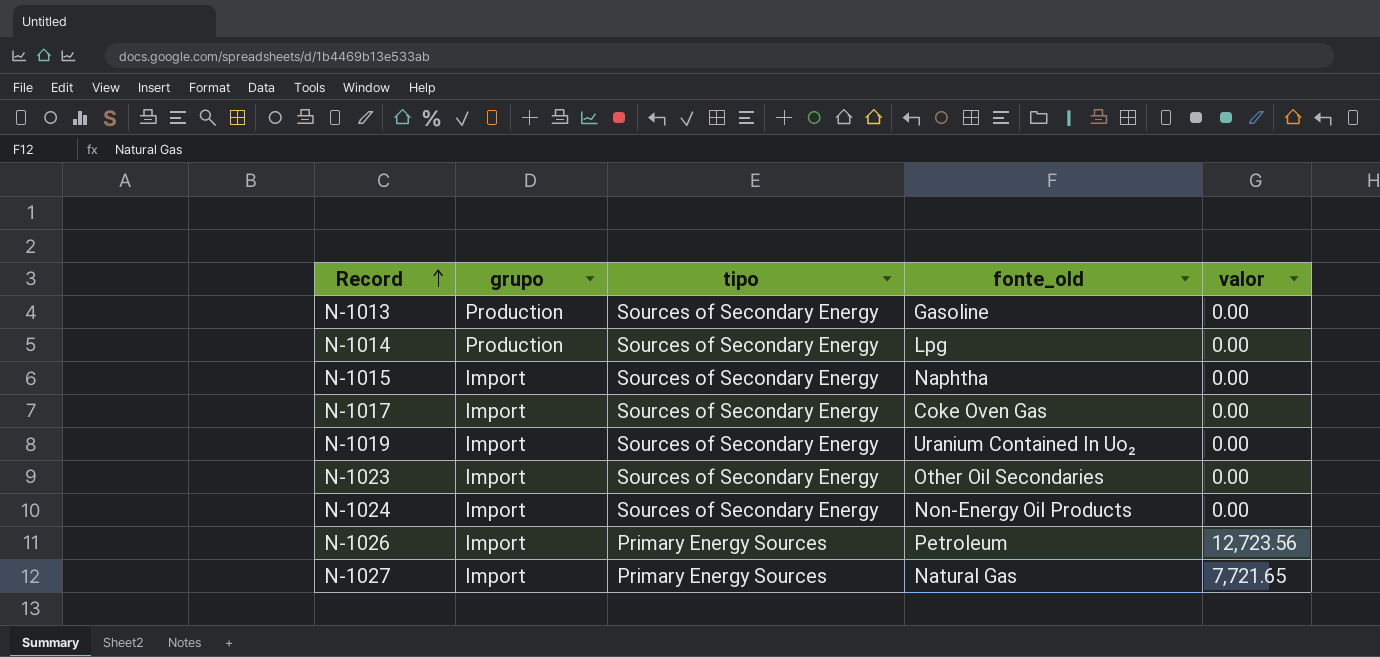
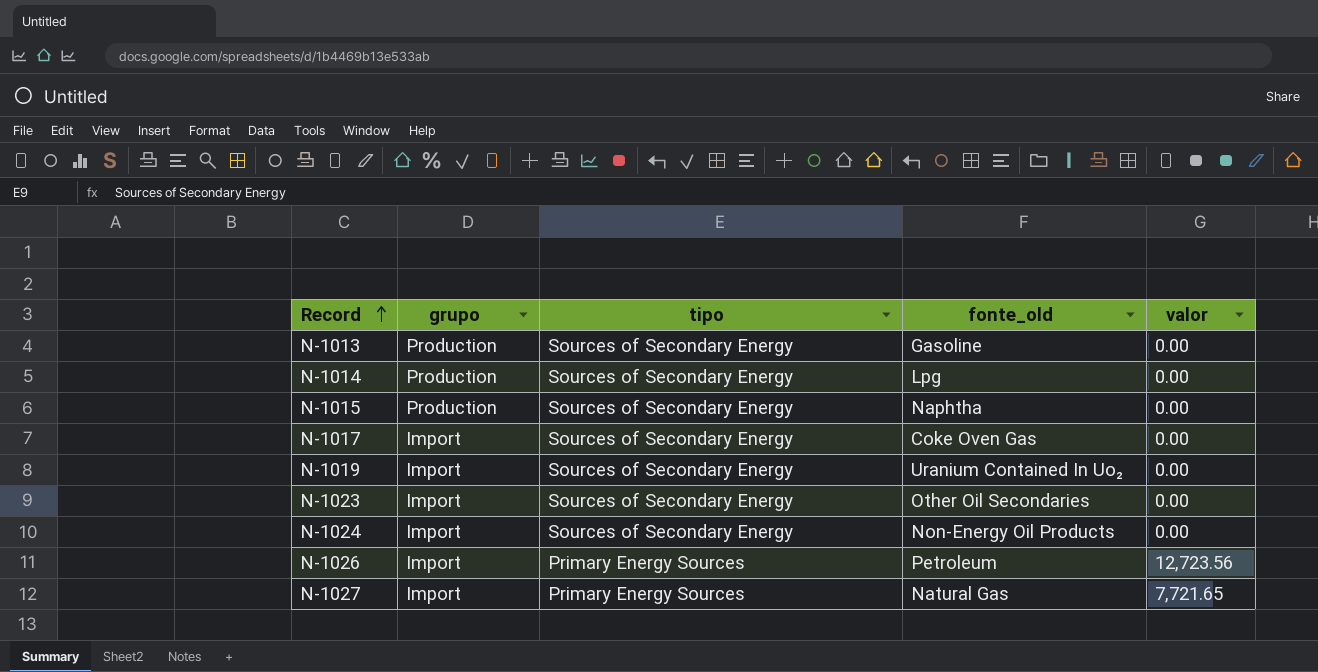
N-1015 | grupo: Import -> Production

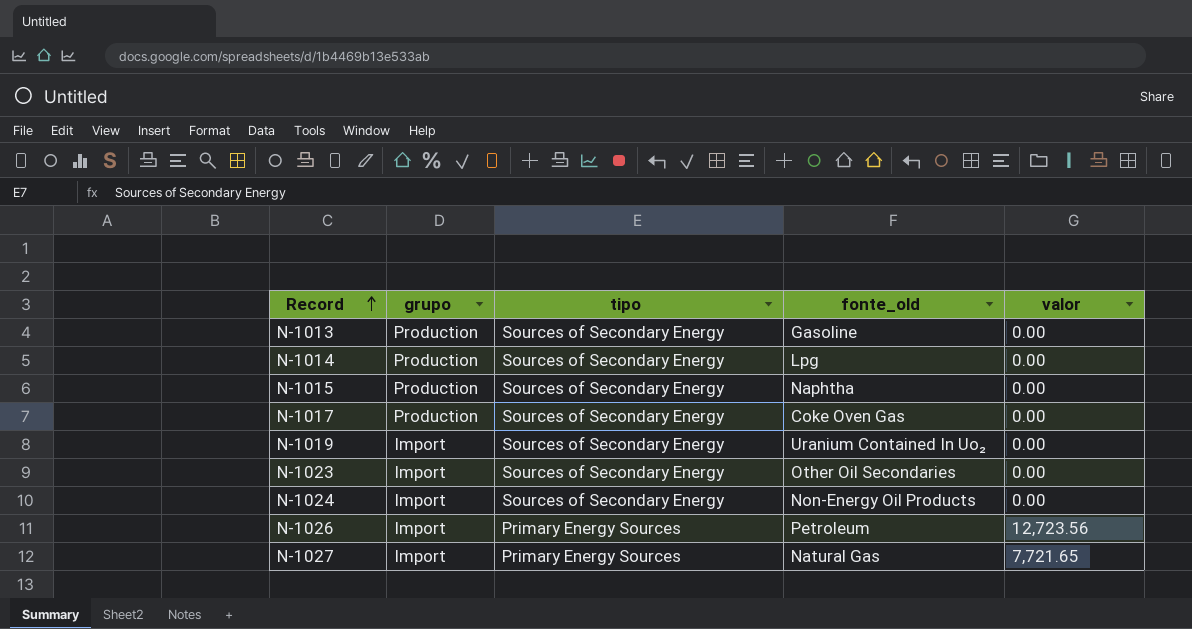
N-1017 | grupo: Import -> Production

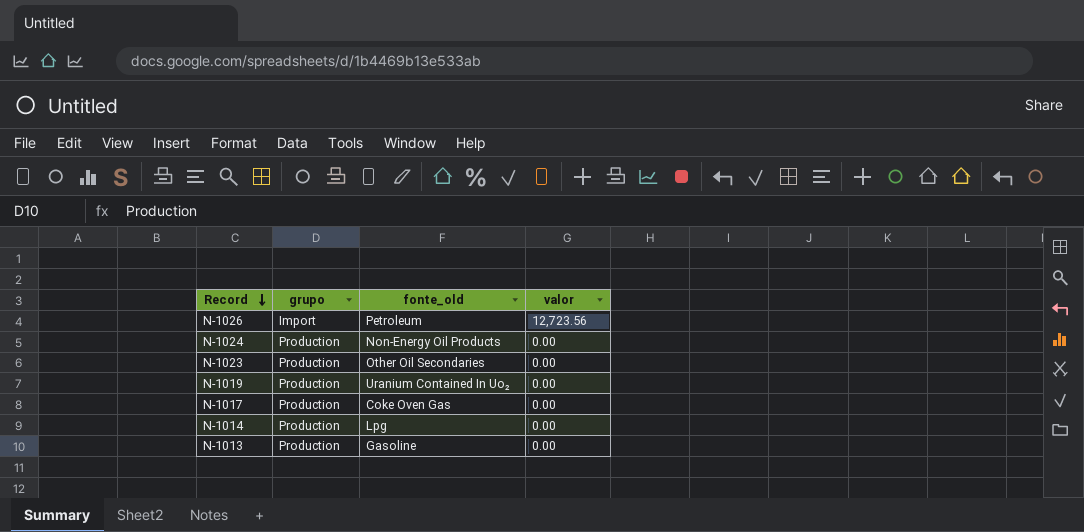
row order: Record ascending -> Record descending
column tipo | position: 3 -> none
row N-1015: Production | Sources of Secondary Energy | Naphtha | 0.00 -> none
row N-1027: Import | Primary Energy Sources | Natural Gas | 7,721.65 -> none
N-1024 | grupo: Import -> Production
N-1023 | grupo: Import -> Production
N-1019 | grupo: Import -> Production

